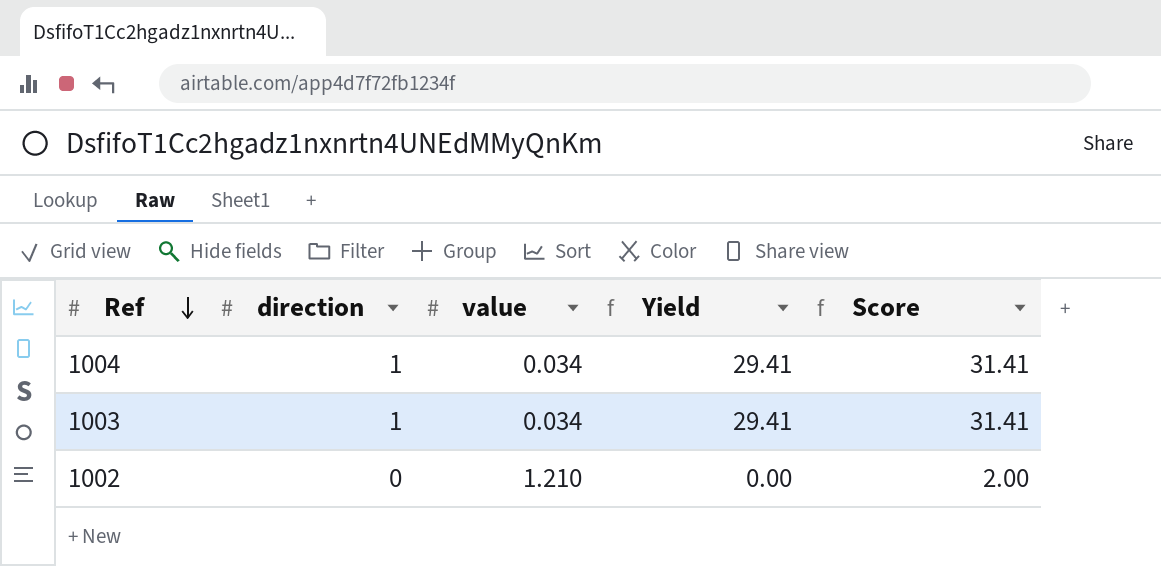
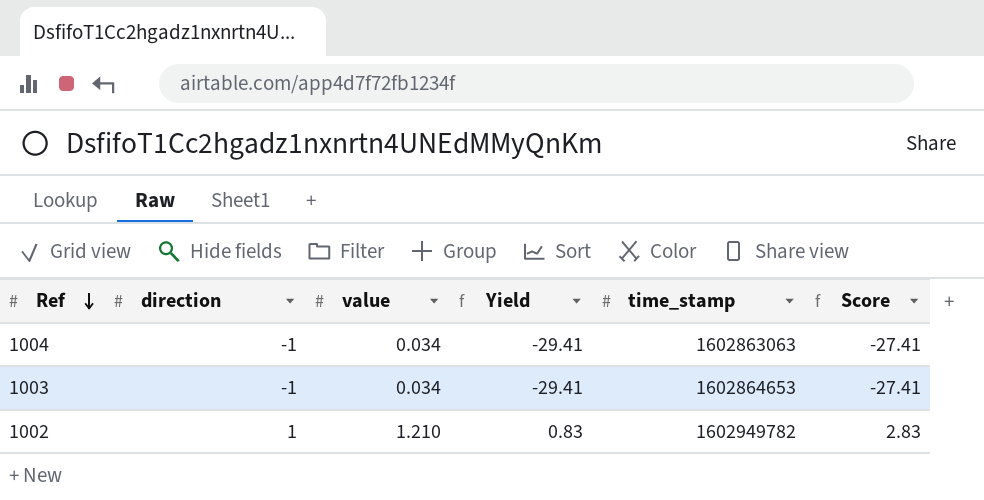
column time_stamp | position: none -> 5
1004 | direction: 1 -> -1
1004 | Yield: 29.41 -> -29.41
1004 | Score: 31.41 -> -27.41
1003 | direction: 1 -> -1
1003 | Yield: 29.41 -> -29.41
1003 | Score: 31.41 -> -27.41
1002 | direction: 0 -> 1
1002 | Yield: 0.00 -> 0.83
1002 | Score: 2.00 -> 2.83

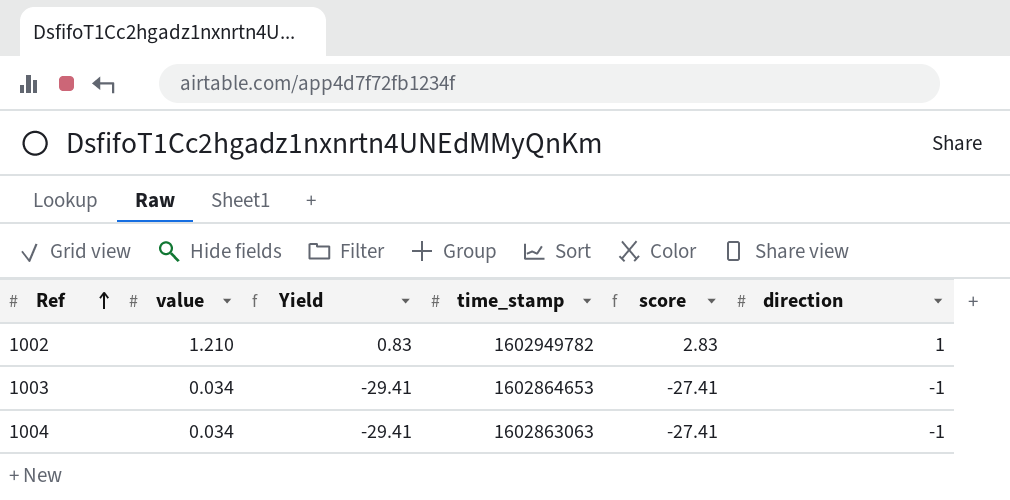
row order: Ref descending -> Ref ascending
column name: Score -> score
column direction | position: 2 -> 6

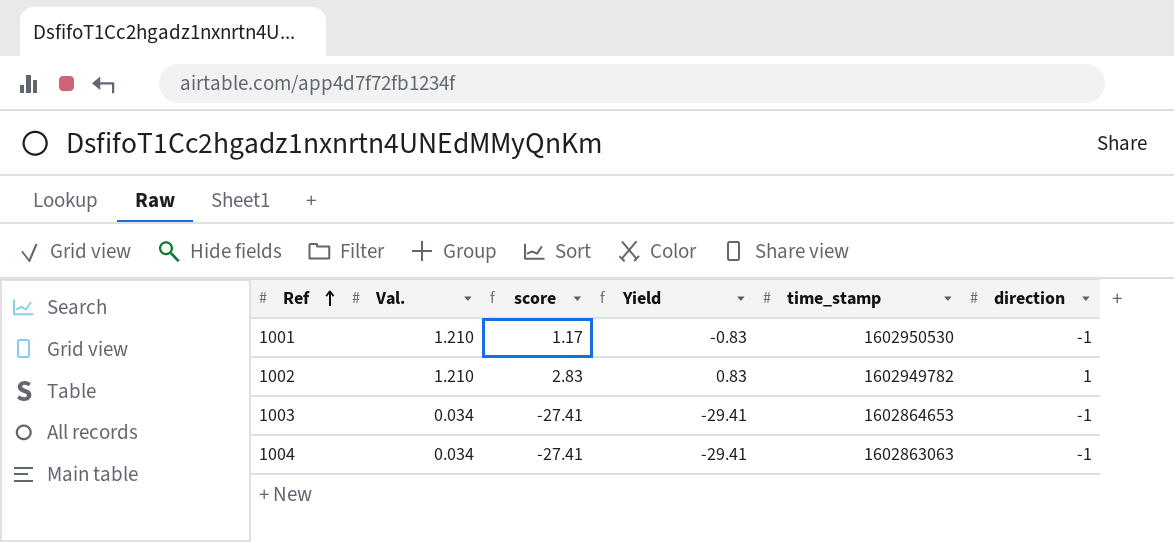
column name: value -> Val.
column score | position: 5 -> 3
row 1001: none -> 1.210 | 1.17 | -0.83 | 1602950530 | -1

